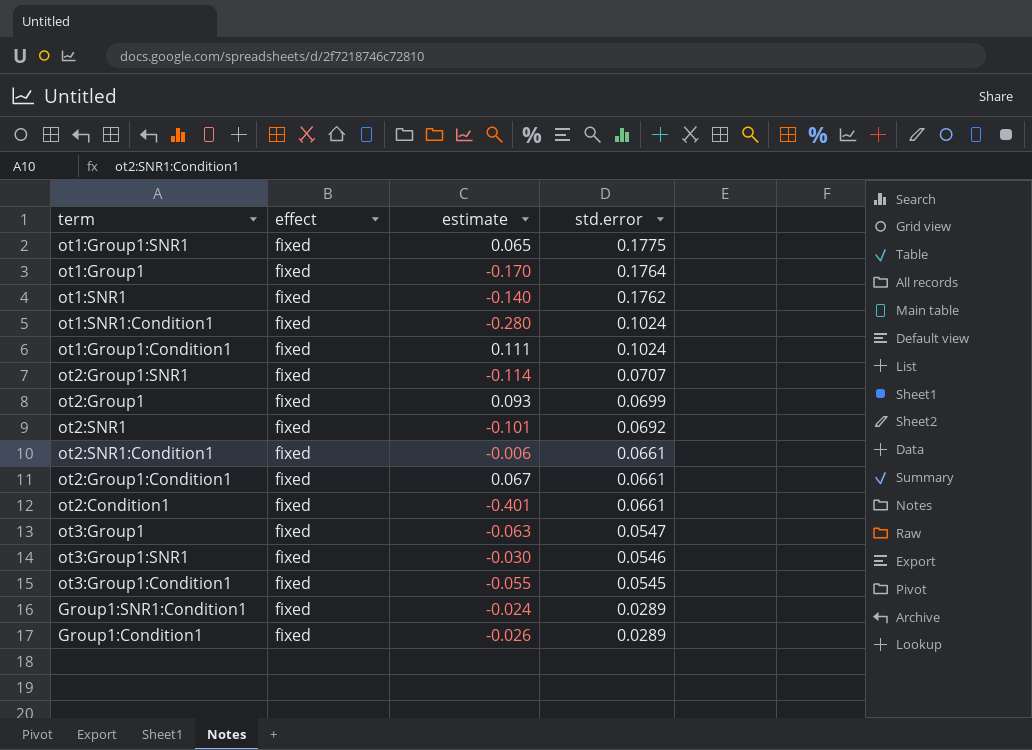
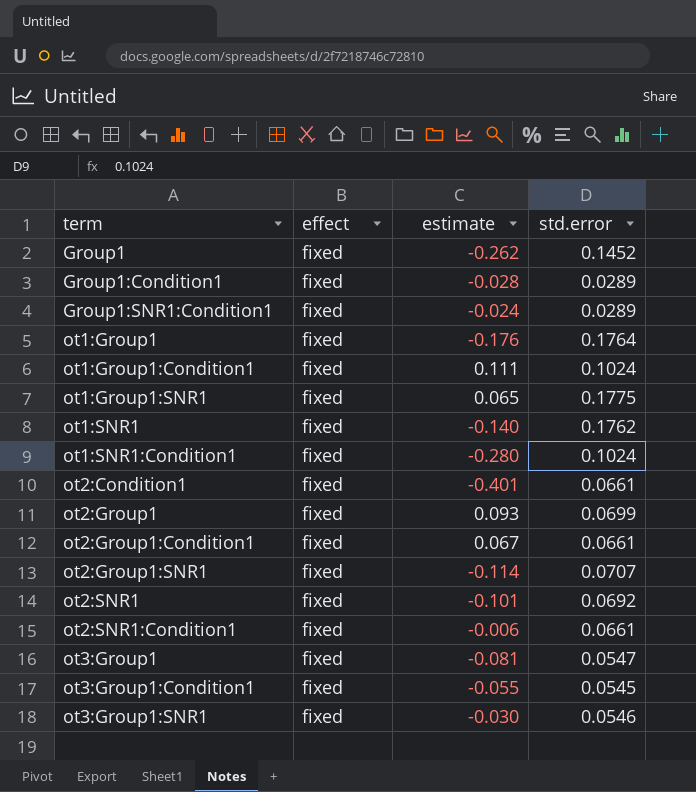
row order: std.error descending -> term ascending
row Group1: none -> fixed | -0.262 | 0.1452
Group1:Condition1 | estimate: -0.026 -> -0.028
ot1:Group1 | estimate: -0.170 -> -0.176
ot3:Group1 | estimate: -0.063 -> -0.081

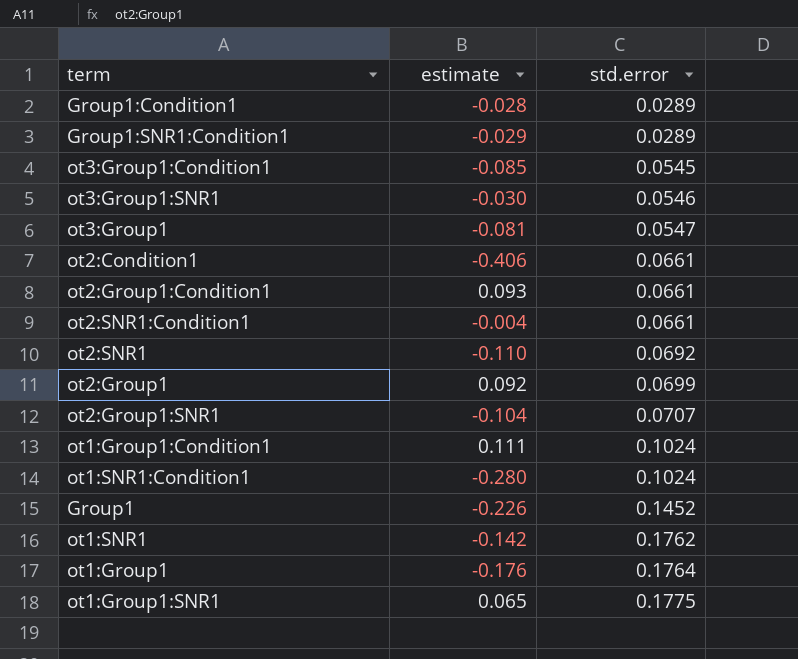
row order: term ascending -> std.error ascending
column effect | position: 2 -> none
Group1:SNR1:Condition1 | estimate: -0.024 -> -0.029
ot3:Group1:Condition1 | estimate: -0.055 -> -0.085
ot2:Condition1 | estimate: -0.401 -> -0.406
ot2:Group1:Condition1 | estimate: 0.067 -> 0.093
ot2:SNR1:Condition1 | estimate: -0.006 -> -0.004
ot2:SNR1 | estimate: -0.101 -> -0.110
ot2:Group1 | estimate: 0.093 -> 0.092
ot2:Group1:SNR1 | estimate: -0.114 -> -0.104
Group1 | estimate: -0.262 -> -0.226
ot1:SNR1 | estimate: -0.140 -> -0.142

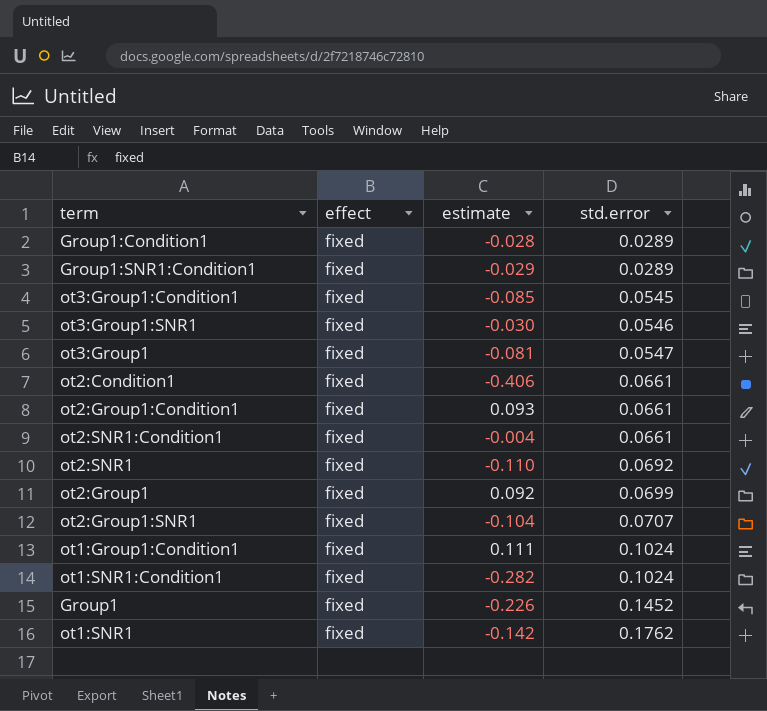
column effect | position: none -> 2
row ot1:Group1: -0.176 | 0.1764 -> none
row ot1:Group1:SNR1: 0.065 | 0.1775 -> none
ot1:SNR1:Condition1 | estimate: -0.280 -> -0.282

